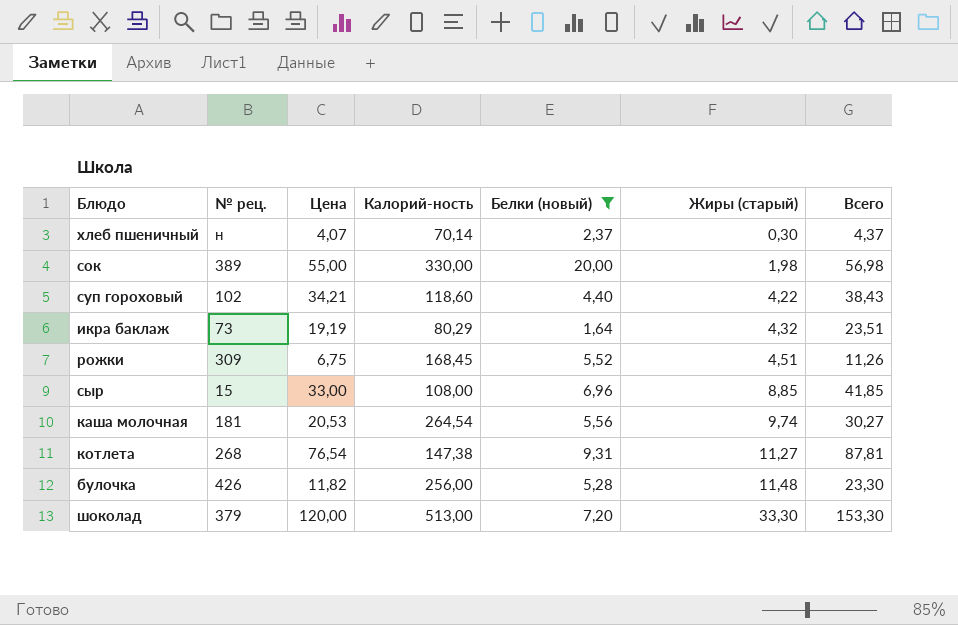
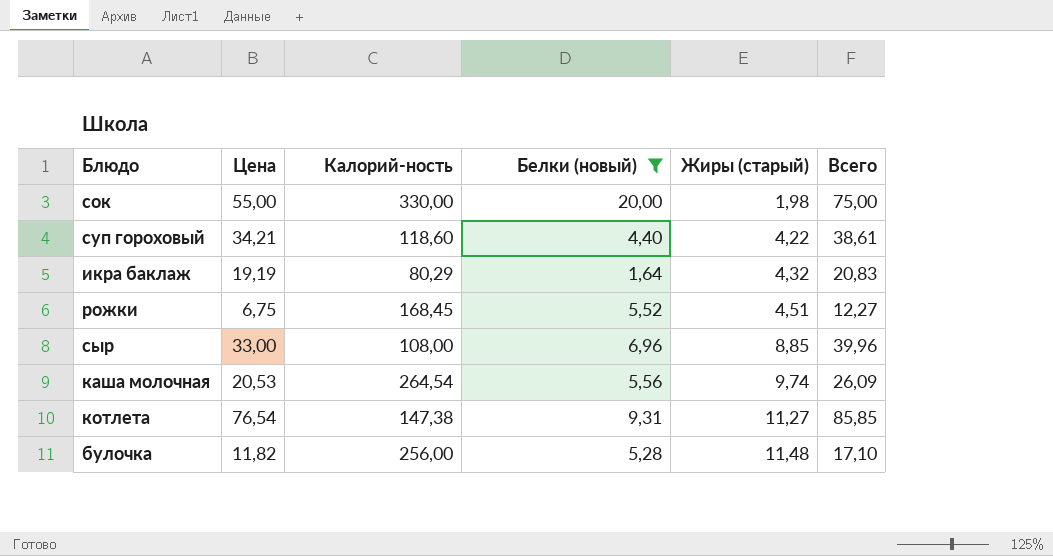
column № рец. | position: 2 -> none
column Всего | formula: [Цена] + [Жиры (старый)] -> [Цена] + [Белки (новый)]
row хлеб пшеничный: н | 4,07 | 70,14 | 2,37 | 0,30 | 4,37 -> none
row шоколад: 379 | 120,00 | 513,00 | 7,20 | 33,30 | 153,30 -> none

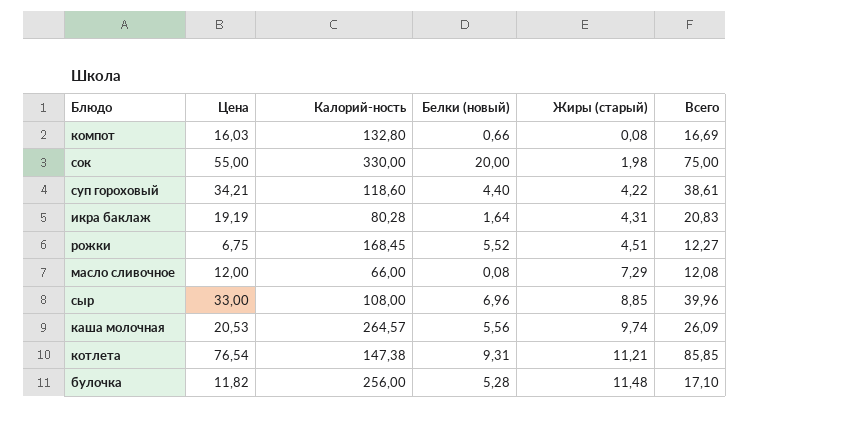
filter: Белки (новый) >= 1,64 -> none
икра баклаж | Калорий-ность: 80,29 -> 80,28
икра баклаж | Жиры (старый): 4,32 -> 4,31
каша молочная | Калорий-ность: 264,54 -> 264,57
котлета | Жиры (старый): 11,27 -> 11,21

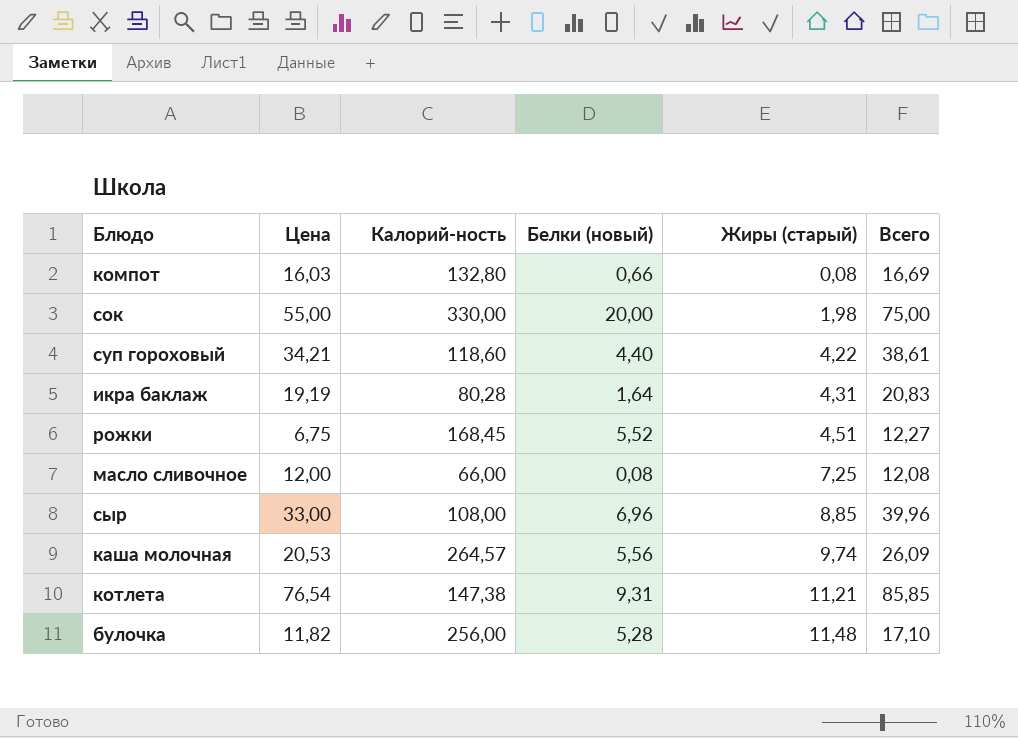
масло сливочное | Жиры (старый): 7,29 -> 7,25

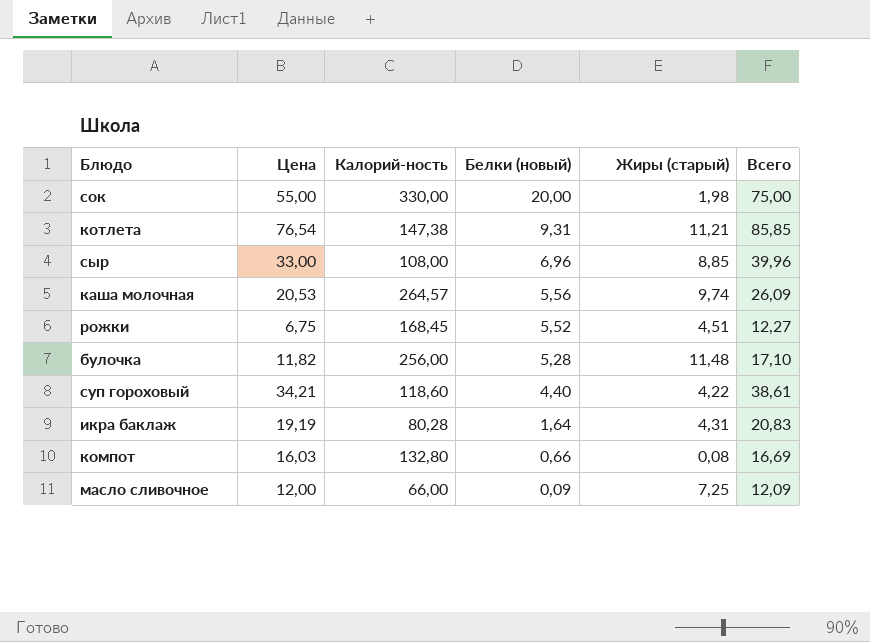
row order: Жиры (старый) ascending -> Белки (новый) descending
масло сливочное | Белки (новый): 0,08 -> 0,09
масло сливочное | Всего: 12,08 -> 12,09

